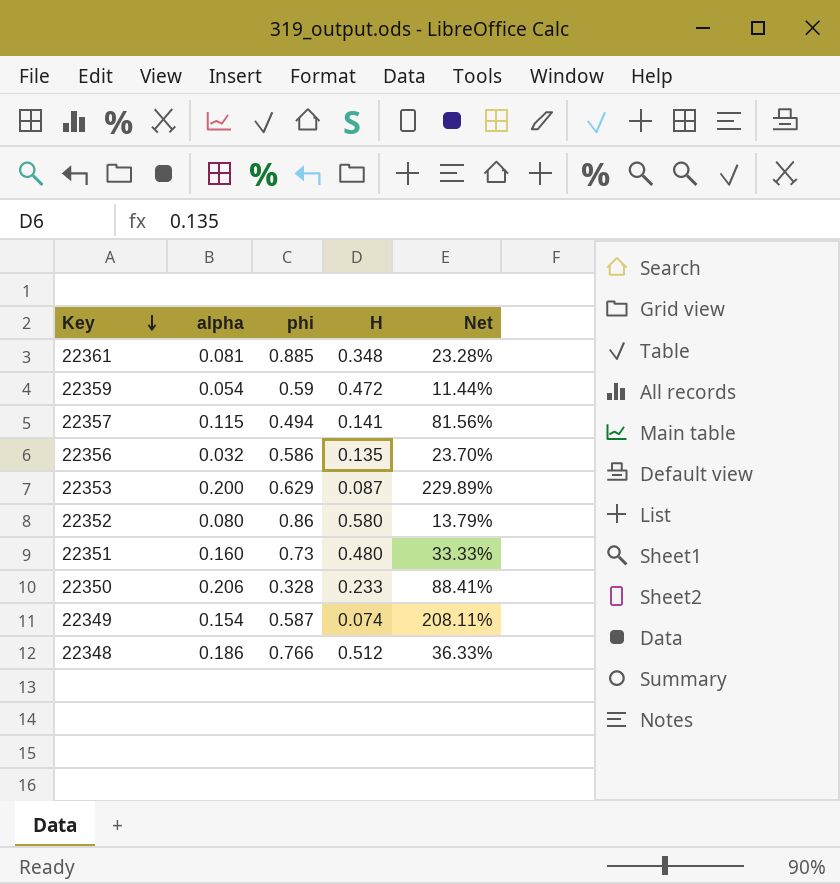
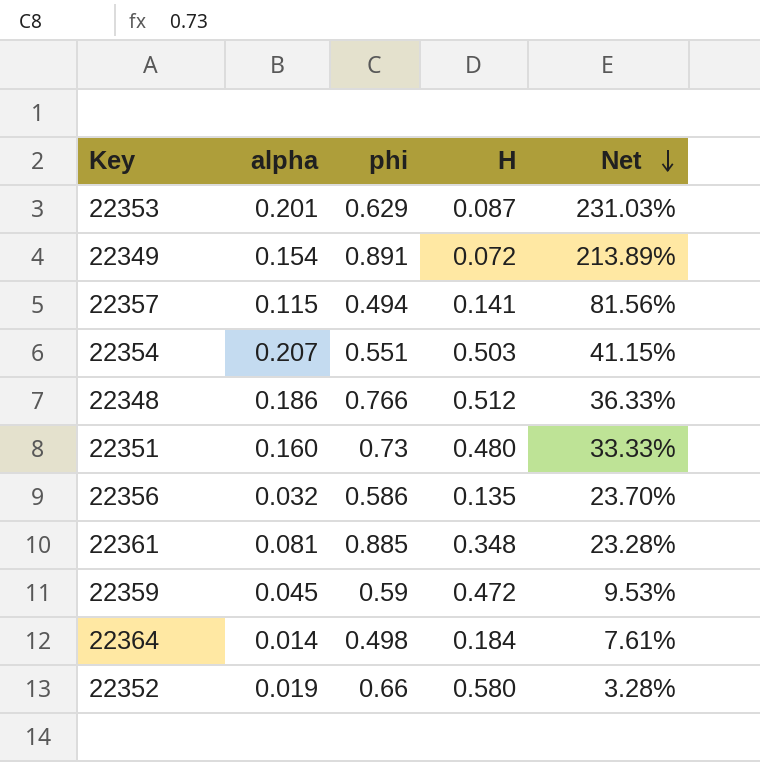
row order: Key descending -> Net descending
row 22350: 0.206 | 0.328 | 0.233 | 88.41% -> none
22353 | alpha: 0.200 -> 0.201
22353 | Net: 229.89% -> 231.03%
22349 | phi: 0.587 -> 0.891
22349 | H: 0.074 -> 0.072
22349 | Net: 208.11% -> 213.89%
row 22354: none -> 0.207 | 0.551 | 0.503 | 41.15%
22359 | alpha: 0.054 -> 0.045
22359 | Net: 11.44% -> 9.53%
row 22364: none -> 0.014 | 0.498 | 0.184 | 7.61%
22352 | alpha: 0.080 -> 0.019
22352 | phi: 0.86 -> 0.66
22352 | Net: 13.79% -> 3.28%

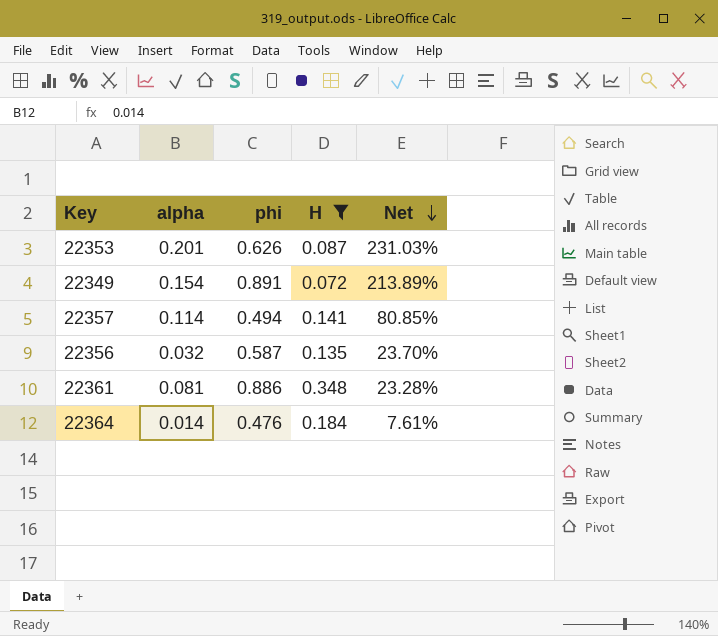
filter: none -> H <= 0.348
22353 | phi: 0.629 -> 0.626
22357 | alpha: 0.115 -> 0.114
22357 | Net: 81.56% -> 80.85%
22356 | phi: 0.586 -> 0.587
22361 | phi: 0.885 -> 0.886
22364 | phi: 0.498 -> 0.476

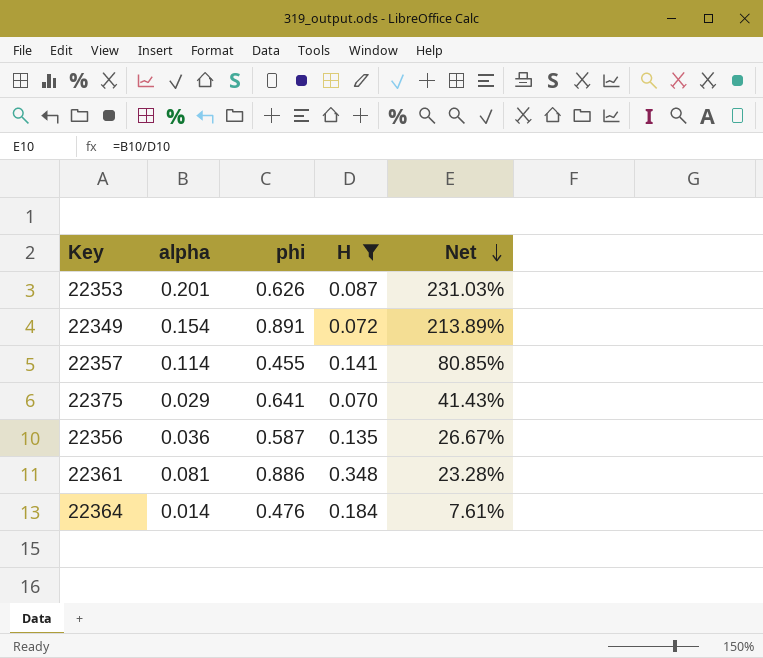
22357 | phi: 0.494 -> 0.455
row 22375: none -> 0.029 | 0.641 | 0.070 | 41.43%
22356 | alpha: 0.032 -> 0.036
22356 | Net: 23.70% -> 26.67%

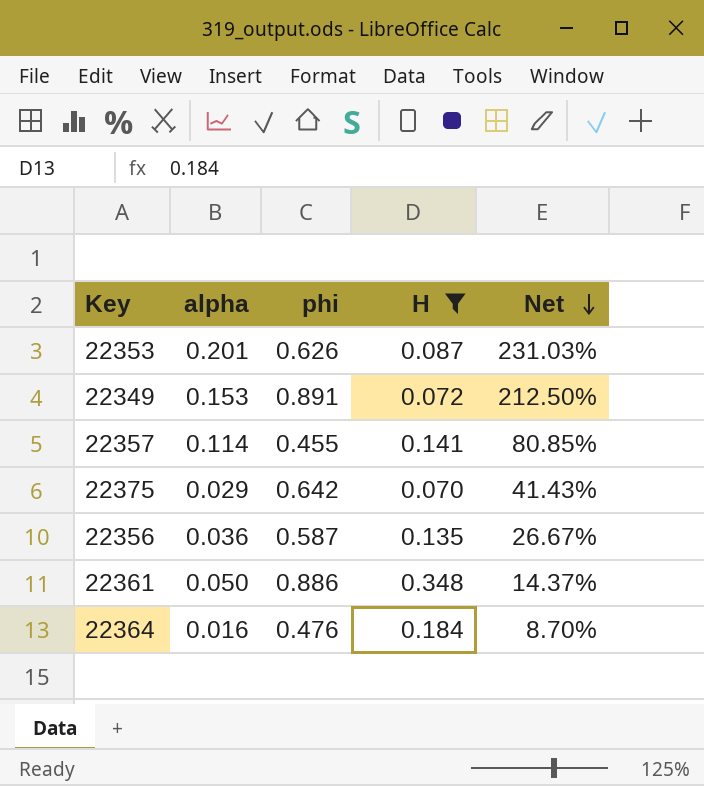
22349 | alpha: 0.154 -> 0.153
22349 | Net: 213.89% -> 212.50%
22375 | phi: 0.641 -> 0.642
22361 | alpha: 0.081 -> 0.050
22361 | Net: 23.28% -> 14.37%
22364 | alpha: 0.014 -> 0.016
22364 | Net: 7.61% -> 8.70%

